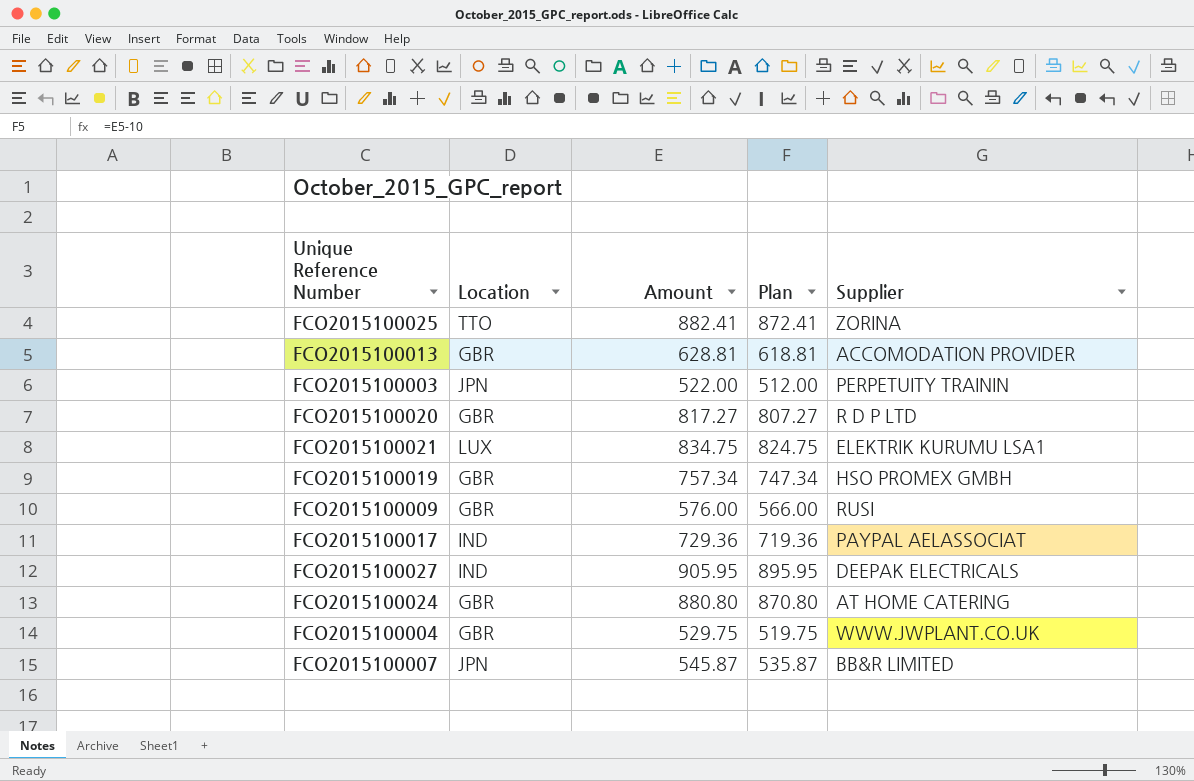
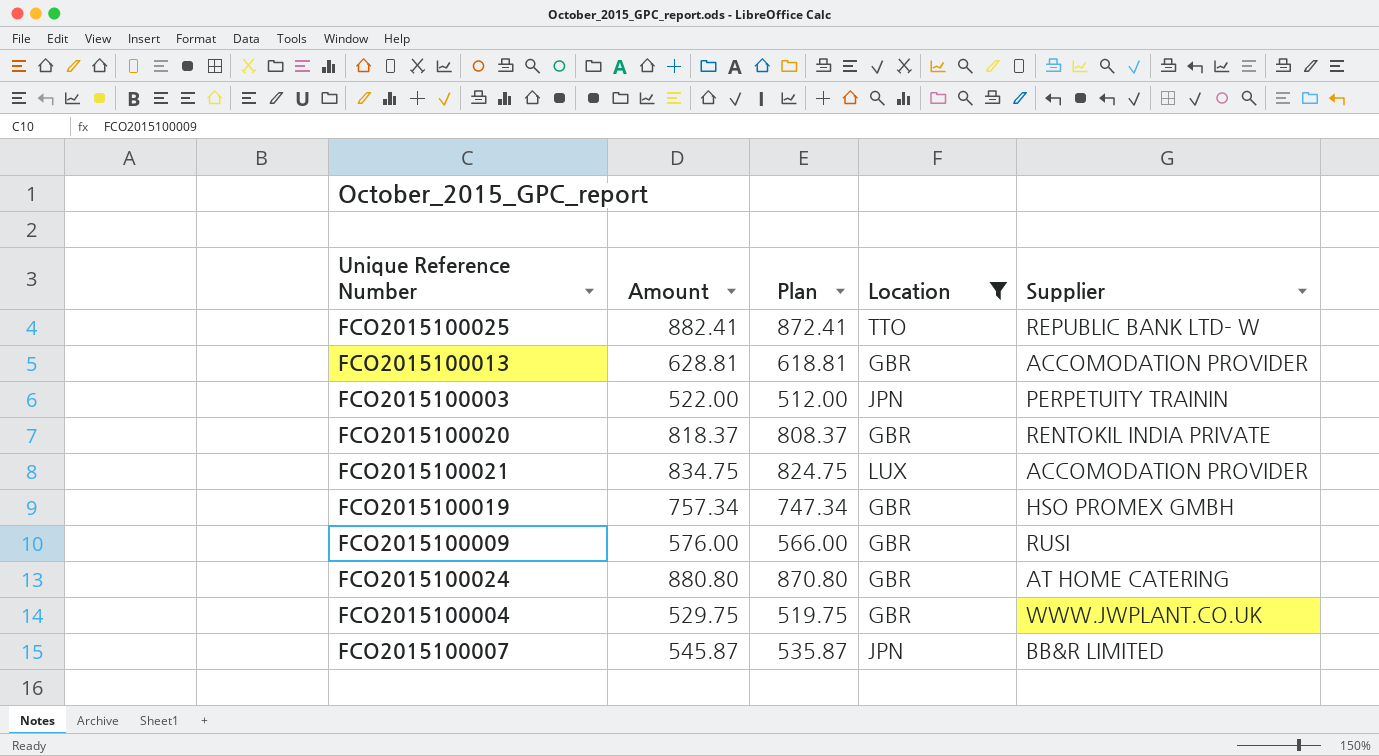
filter: none -> Location != IND
column Location | position: 2 -> 4
FCO2015100025 | Supplier: ZORINA -> REPUBLIC BANK LTD- W
FCO2015100020 | Amount: 817.27 -> 818.37
FCO2015100020 | Plan: 807.27 -> 808.37
FCO2015100020 | Supplier: R D P LTD -> RENTOKIL INDIA PRIVATE
FCO2015100021 | Supplier: ELEKTRIK KURUMU LSA1 -> ACCOMODATION PROVIDER

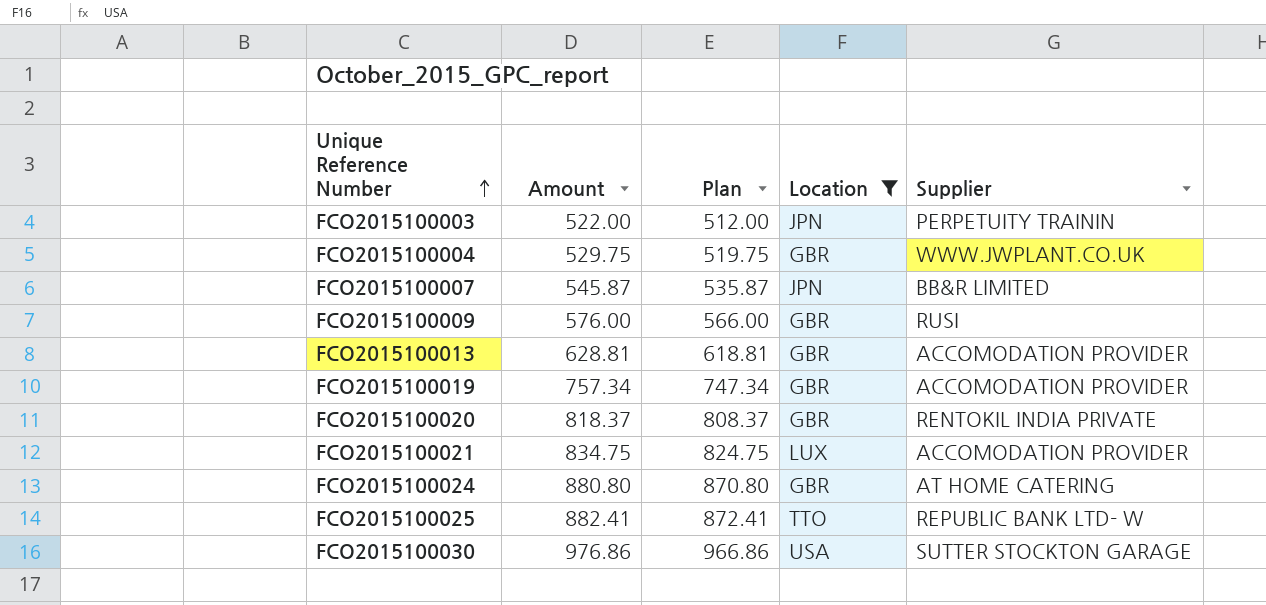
row order: none -> Unique Reference Number ascending
FCO2015100019 | Supplier: HSO PROMEX GMBH -> ACCOMODATION PROVIDER
row FCO2015100030: none -> 976.86 | 966.86 | USA | SUTTER STOCKTON GARAGE

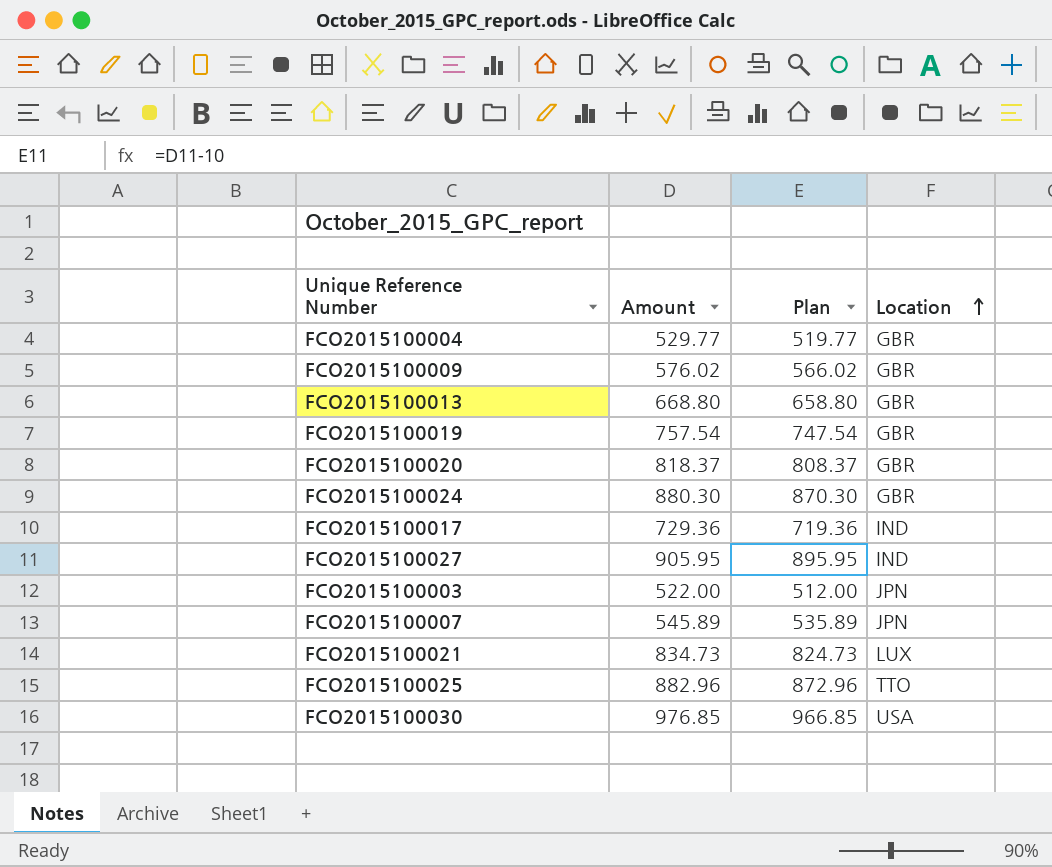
filter: Location != IND -> none
row order: Unique Reference Number ascending -> Location ascending
column Supplier | position: 5 -> none
FCO2015100004 | Amount: 529.75 -> 529.77
FCO2015100004 | Plan: 519.75 -> 519.77
FCO2015100009 | Amount: 576.00 -> 576.02
FCO2015100009 | Plan: 566.00 -> 566.02
FCO2015100013 | Amount: 628.81 -> 668.80
FCO2015100013 | Plan: 618.81 -> 658.80
FCO2015100019 | Amount: 757.34 -> 757.54
FCO2015100019 | Plan: 747.34 -> 747.54
FCO2015100024 | Amount: 880.80 -> 880.30
FCO2015100024 | Plan: 870.80 -> 870.30
FCO2015100007 | Amount: 545.87 -> 545.89
FCO2015100007 | Plan: 535.87 -> 535.89
FCO2015100021 | Amount: 834.75 -> 834.73
FCO2015100021 | Plan: 824.75 -> 824.73
FCO2015100025 | Amount: 882.41 -> 882.96
FCO2015100025 | Plan: 872.41 -> 872.96
FCO2015100030 | Amount: 976.86 -> 976.85
FCO2015100030 | Plan: 966.86 -> 966.85

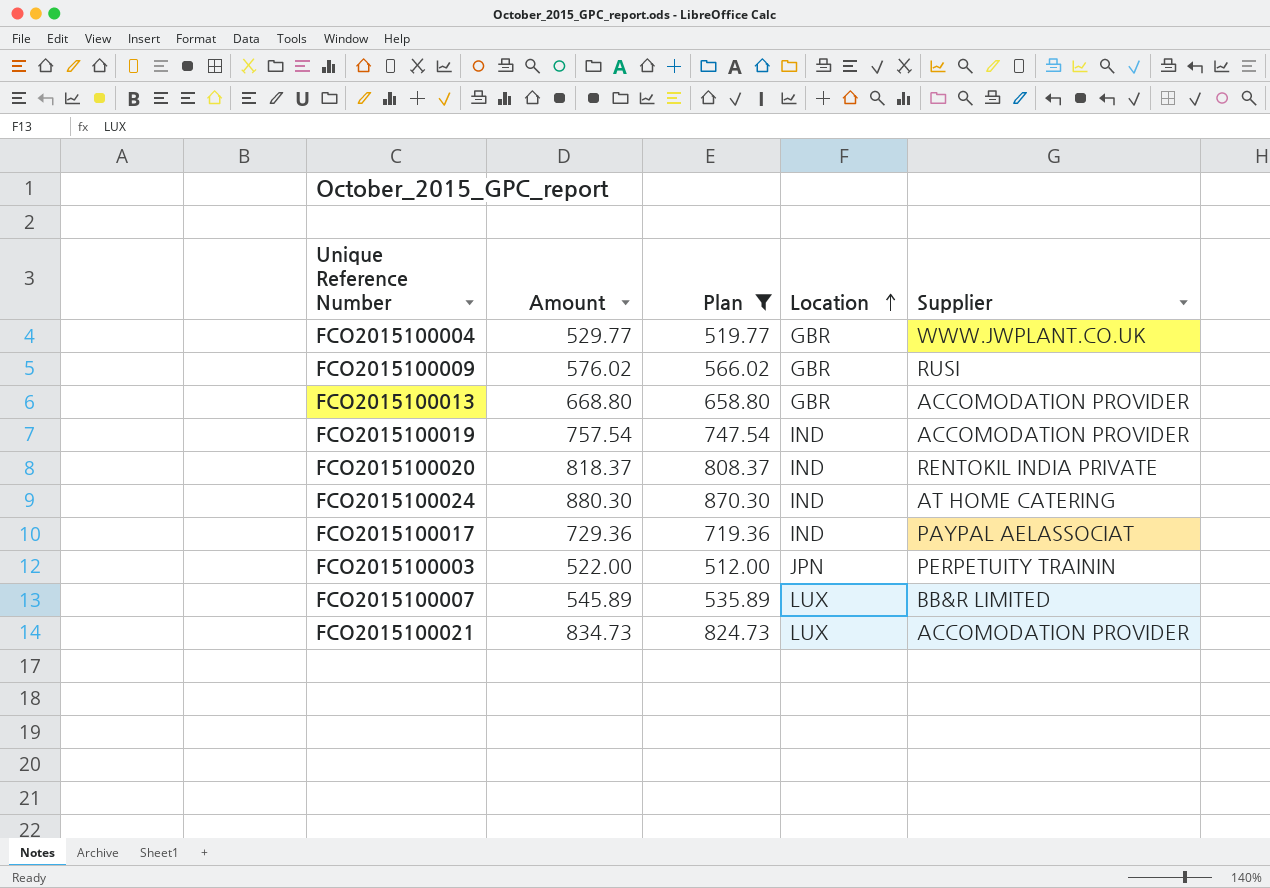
filter: none -> Plan <= 870.30
column Supplier | position: none -> 5
FCO2015100019 | Location: GBR -> IND
FCO2015100020 | Location: GBR -> IND
FCO2015100024 | Location: GBR -> IND
FCO2015100007 | Location: JPN -> LUX

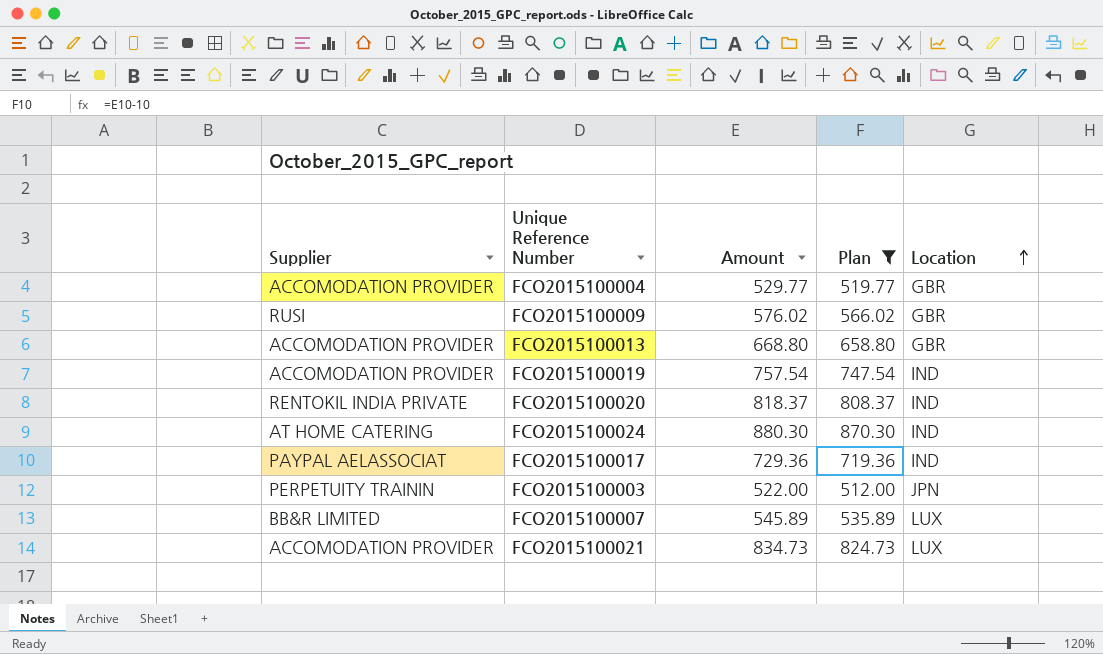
column Supplier | position: 5 -> 1
FCO2015100004 | Supplier: WWW.JWPLANT.CO.UK -> ACCOMODATION PROVIDER

